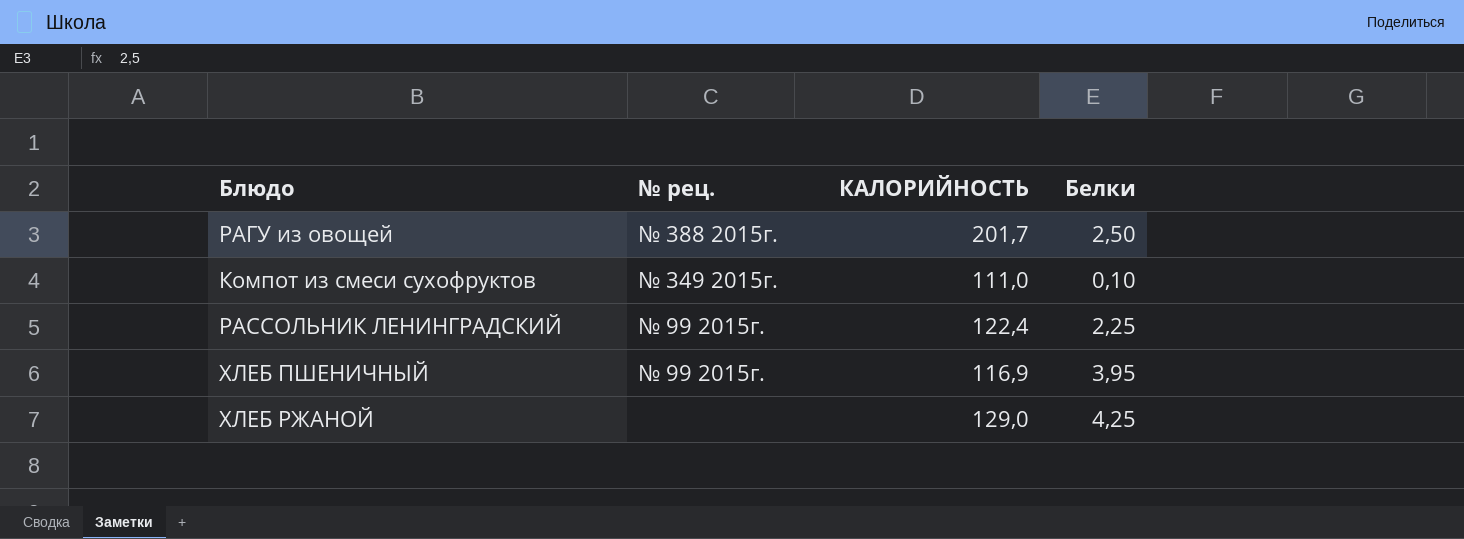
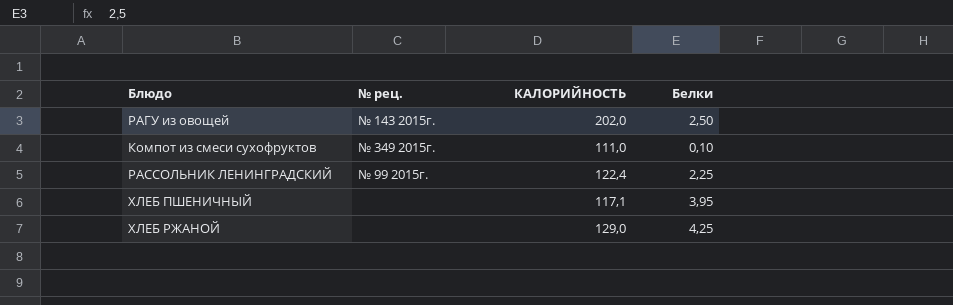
РАГУ из овощей | № рец.: № 388 2015г. -> № 143 2015г.
РАГУ из овощей | КАЛОРИЙНОСТЬ: 201,7 -> 202,0
ХЛЕБ ПШЕНИЧНЫЙ | № рец.: № 99 2015г. -> none
ХЛЕБ ПШЕНИЧНЫЙ | КАЛОРИЙНОСТЬ: 116,9 -> 117,1

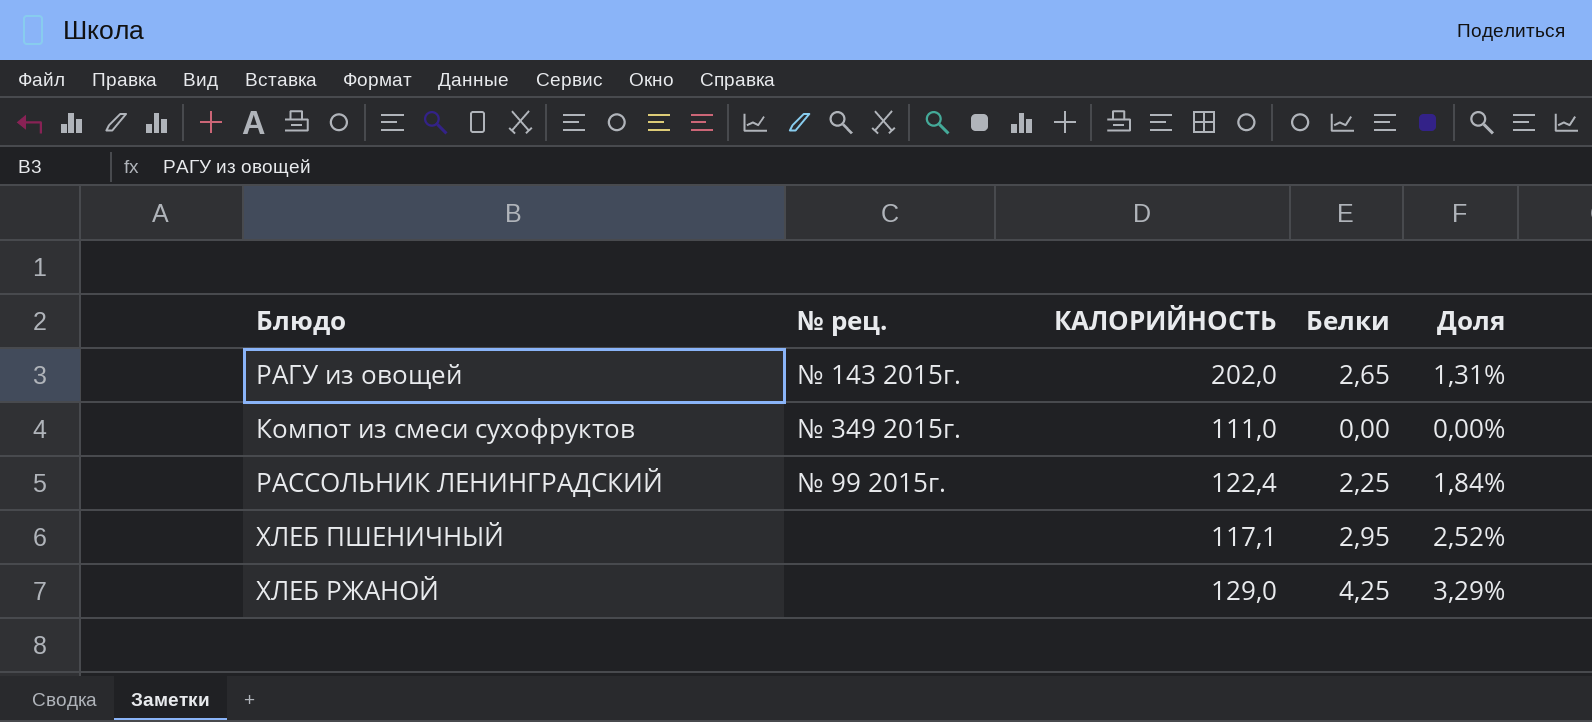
column Доля | formula: none -> [Белки] / [КАЛОРИЙНОСТЬ]
РАГУ из овощей | Белки: 2,50 -> 2,65
Компот из смеси сухофруктов | Белки: 0,10 -> 0,00
ХЛЕБ ПШЕНИЧНЫЙ | Белки: 3,95 -> 2,95

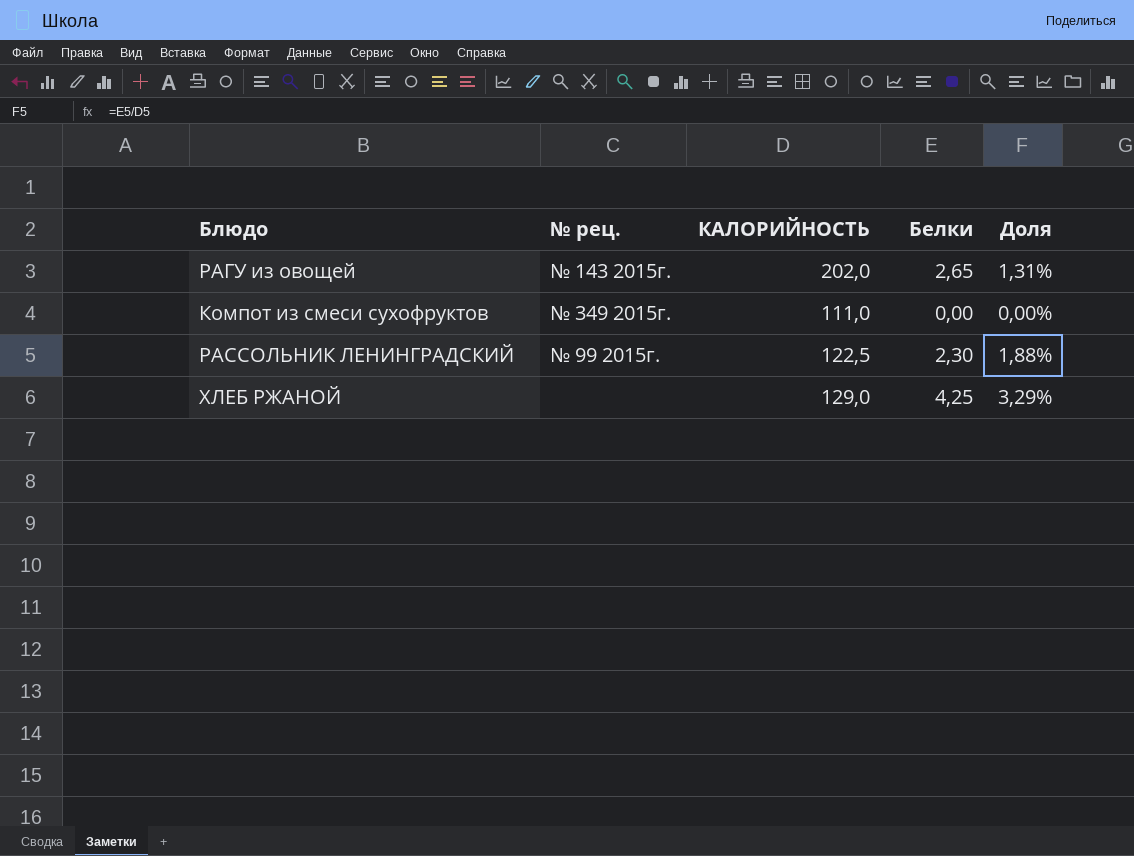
row ХЛЕБ ПШЕНИЧНЫЙ: none | 117,1 | 2,95 | 2,52% -> none
РАССОЛЬНИК ЛЕНИНГРАДСКИЙ | КАЛОРИЙНОСТЬ: 122,4 -> 122,5
РАССОЛЬНИК ЛЕНИНГРАДСКИЙ | Белки: 2,25 -> 2,30
РАССОЛЬНИК ЛЕНИНГРАДСКИЙ | Доля: 1,84% -> 1,88%

